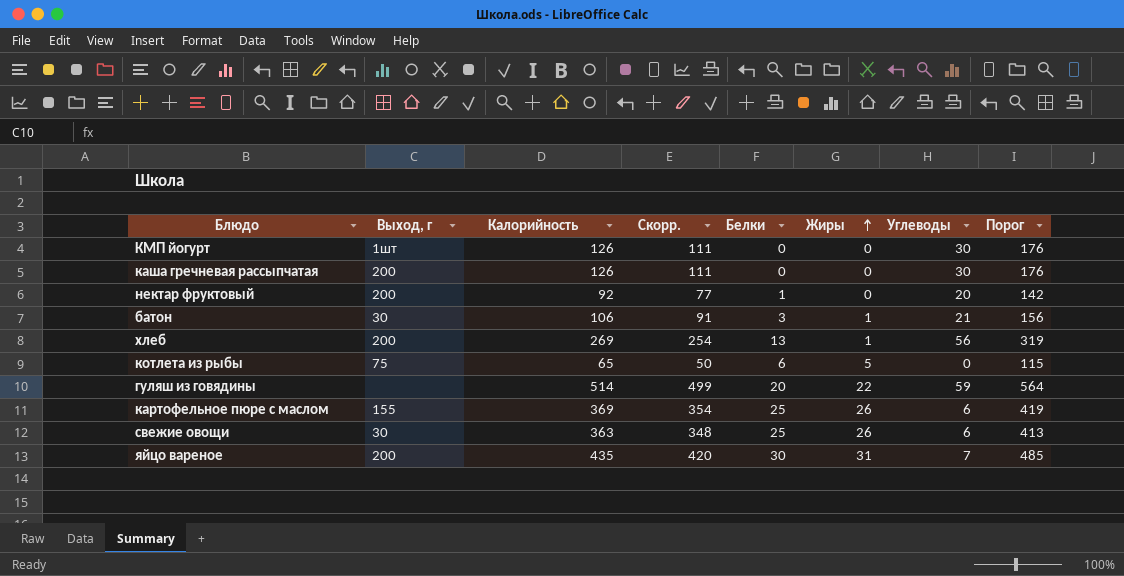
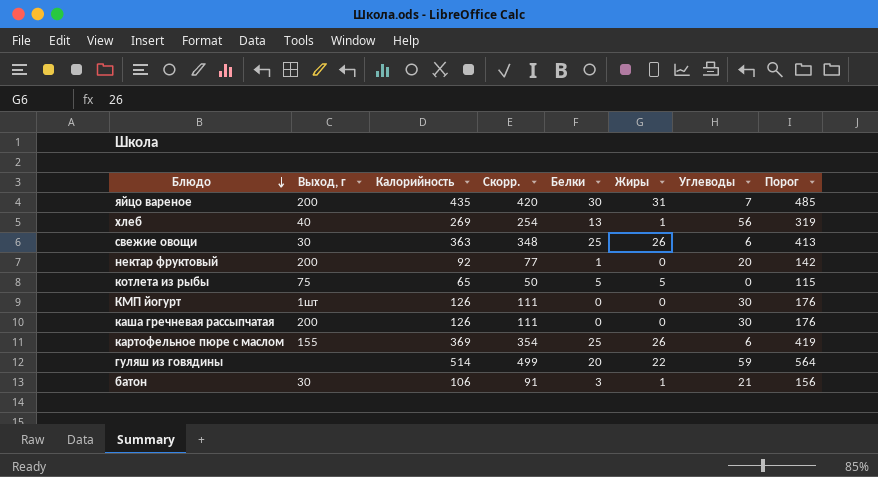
row order: Жиры ascending -> Блюдо descending
хлеб | Выход, г: 200 -> 40
котлета из рыбы | Белки: 6 -> 5

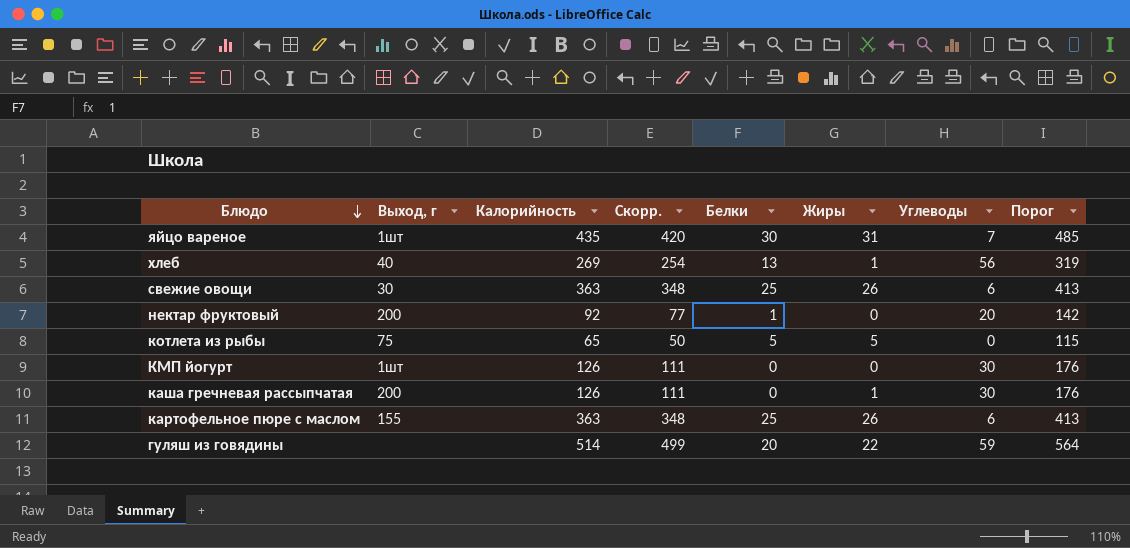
row батон: 30 | 106 | 91 | 3 | 1 | 21 | 156 -> none
яйцо вареное | Выход, г: 200 -> 1шт
каша гречневая рассыпчатая | Жиры: 0 -> 1
картофельное пюре с маслом | Калорийность: 369 -> 363
картофельное пюре с маслом | Скорр.: 354 -> 348
картофельное пюре с маслом | Порог: 419 -> 413

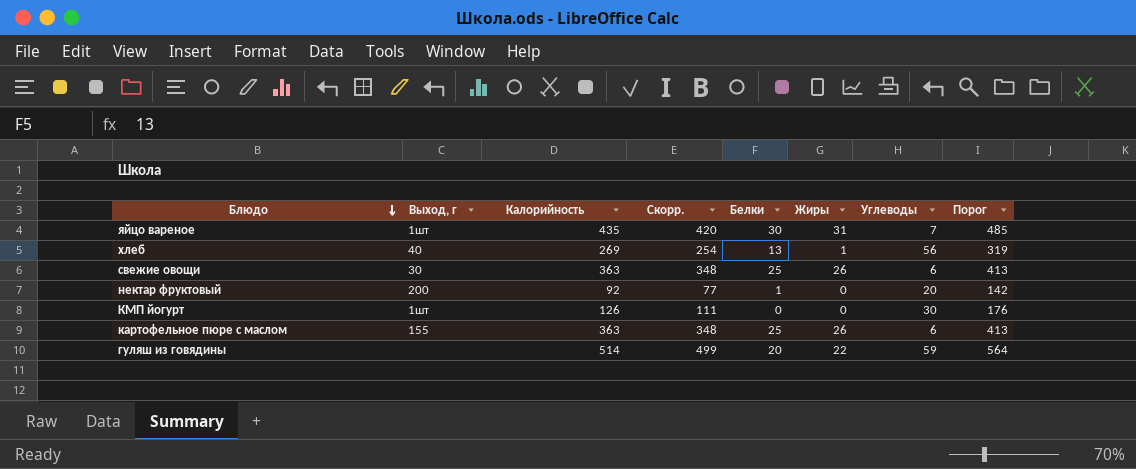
row котлета из рыбы: 75 | 65 | 50 | 5 | 5 | 0 | 115 -> none
row каша гречневая рассыпчатая: 200 | 126 | 111 | 0 | 1 | 30 | 176 -> none

